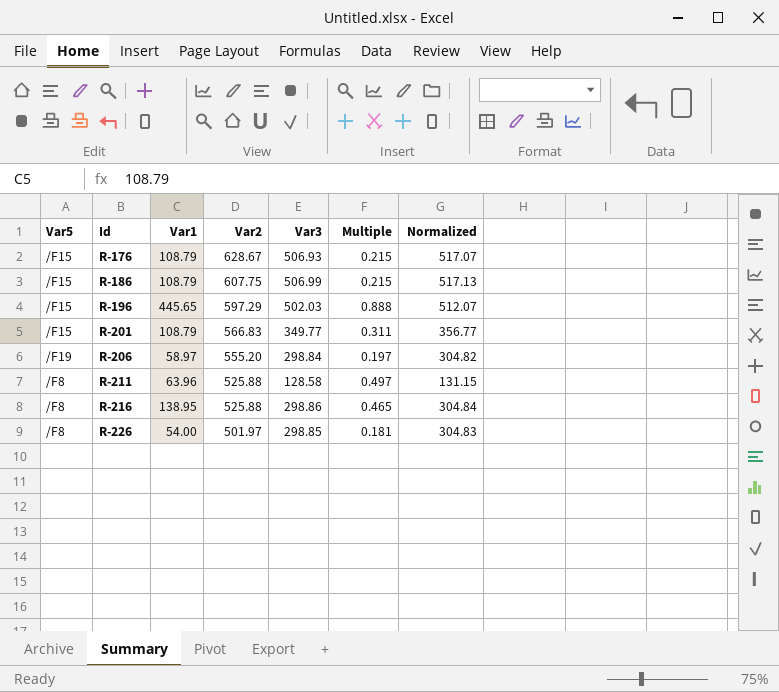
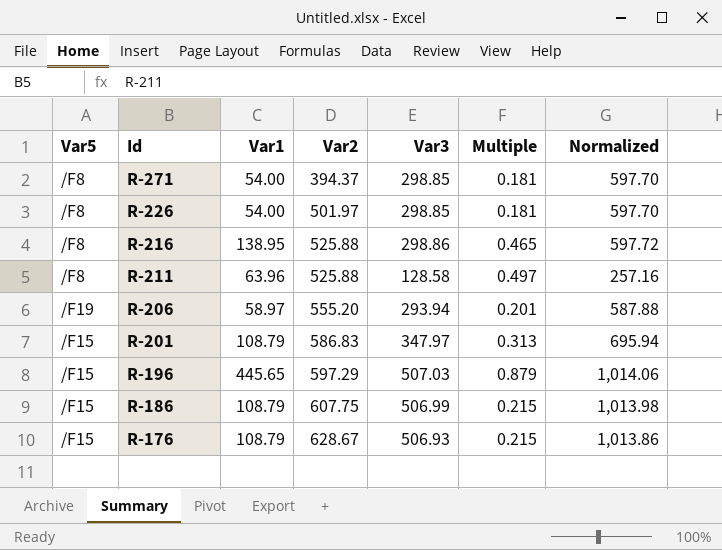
row order: Id ascending -> Id descending
column Normalized | formula: [Var3] * 1.02 -> [Var3] * 2
row R-271: none -> /F8 | 54.00 | 394.37 | 298.85 | 0.181 | 597.70
R-206 | Var3: 298.84 -> 293.94
R-206 | Multiple: 0.197 -> 0.201
R-201 | Var2: 566.83 -> 586.83
R-201 | Var3: 349.77 -> 347.97
R-201 | Multiple: 0.311 -> 0.313
R-196 | Var3: 502.03 -> 507.03
R-196 | Multiple: 0.888 -> 0.879

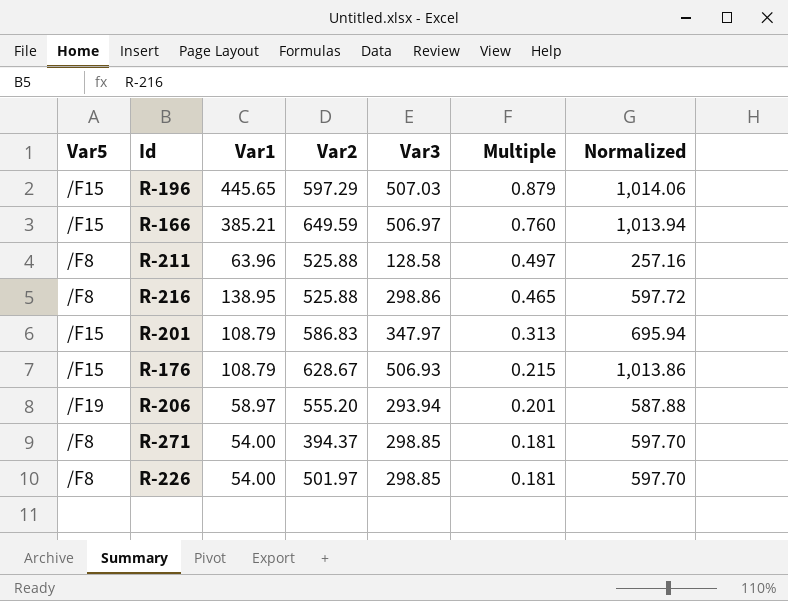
row order: Id descending -> Multiple descending
row R-186: /F15 | 108.79 | 607.75 | 506.99 | 0.215 | 1,013.98 -> none
row R-166: none -> /F15 | 385.21 | 649.59 | 506.97 | 0.760 | 1,013.94

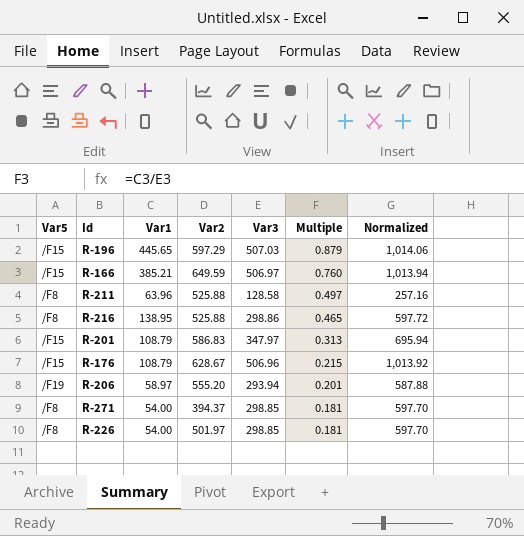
R-176 | Var3: 506.93 -> 506.96
R-176 | Normalized: 1,013.86 -> 1,013.92

